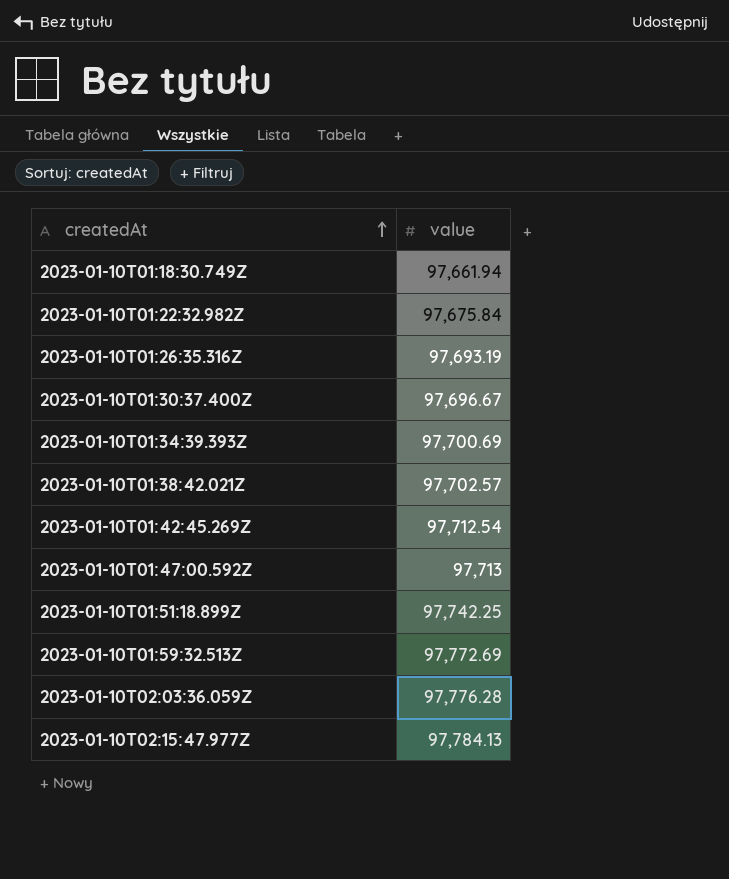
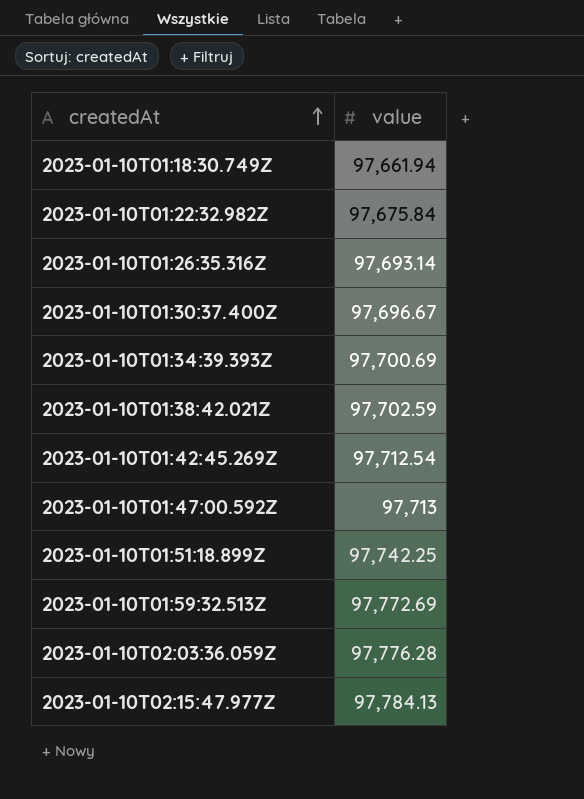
2023-01-10T01:26:35.316Z | value: 97,693.19 -> 97,693.14
2023-01-10T01:38:42.021Z | value: 97,702.57 -> 97,702.59

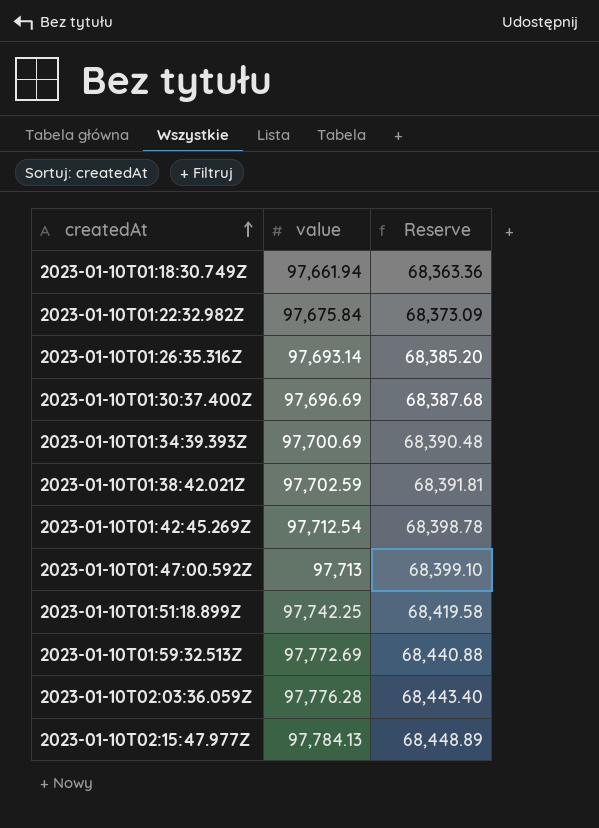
column Reserve | formula: none -> [value] * 0.7
2023-01-10T01:30:37.400Z | value: 97,696.67 -> 97,696.69

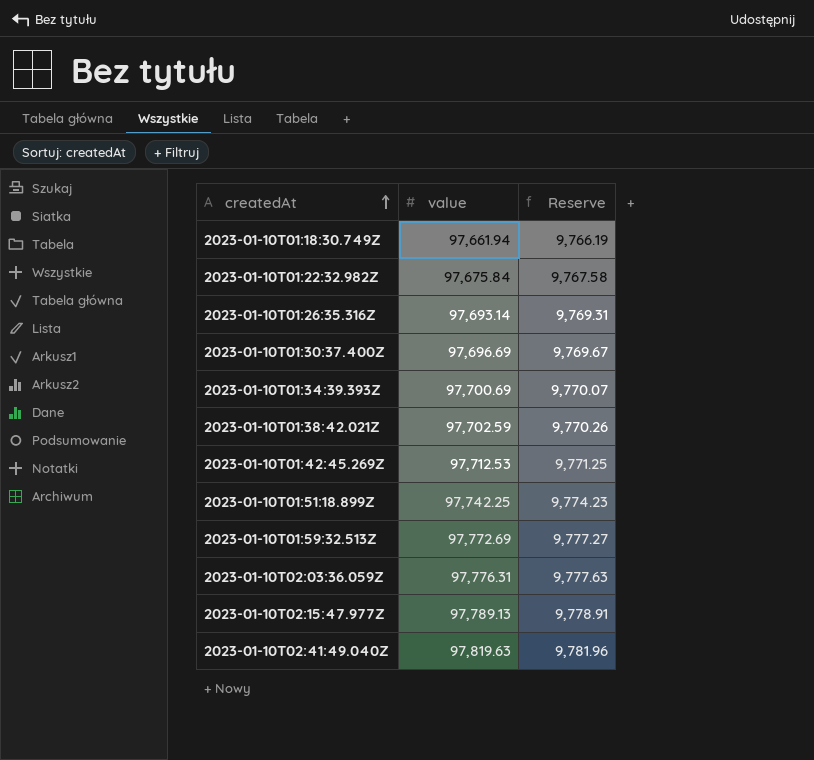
column Reserve | formula: [value] * 0.7 -> [value] * 0.1
row 2023-01-10T01:47:00.592Z: 97,713 | 68,399.10 -> none
2023-01-10T01:42:45.269Z | value: 97,712.54 -> 97,712.53
2023-01-10T02:03:36.059Z | value: 97,776.28 -> 97,776.31
2023-01-10T02:15:47.977Z | value: 97,784.13 -> 97,789.13
row 2023-01-10T02:41:49.040Z: none -> 97,819.63 | 9,781.96

